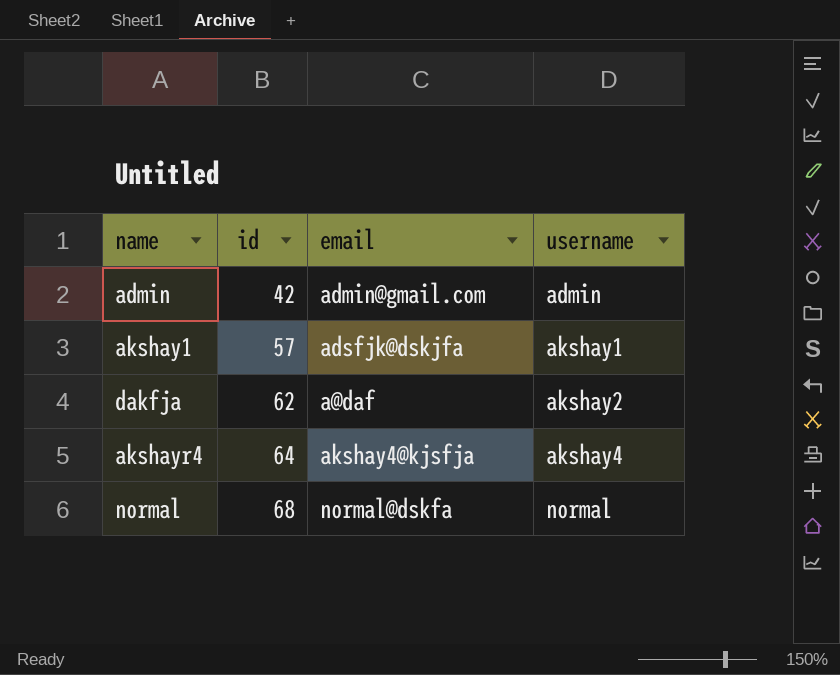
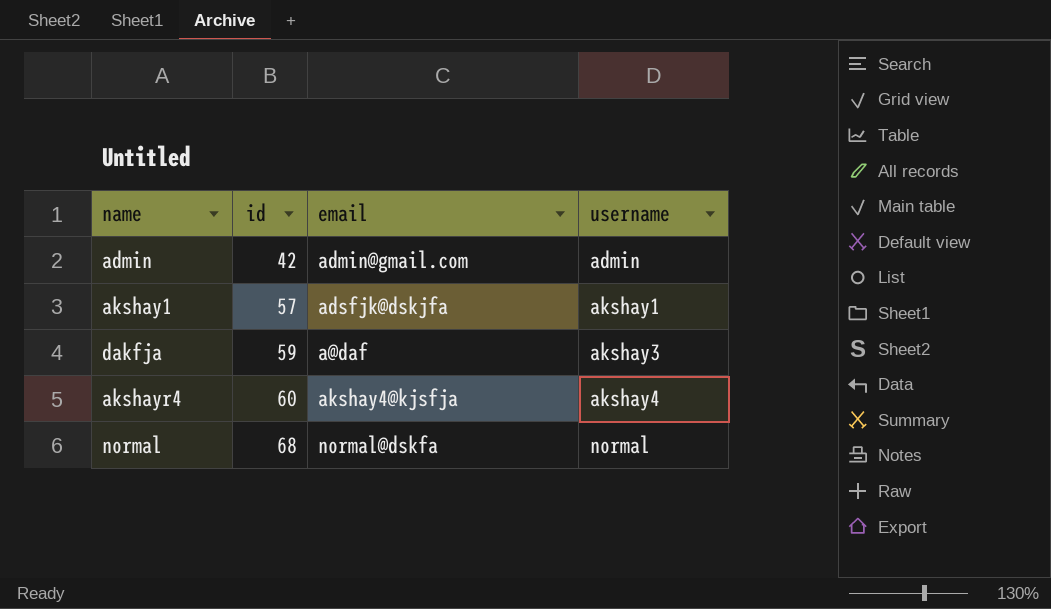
dakfja | id: 62 -> 59
dakfja | username: akshay2 -> akshay3
akshayr4 | id: 64 -> 60

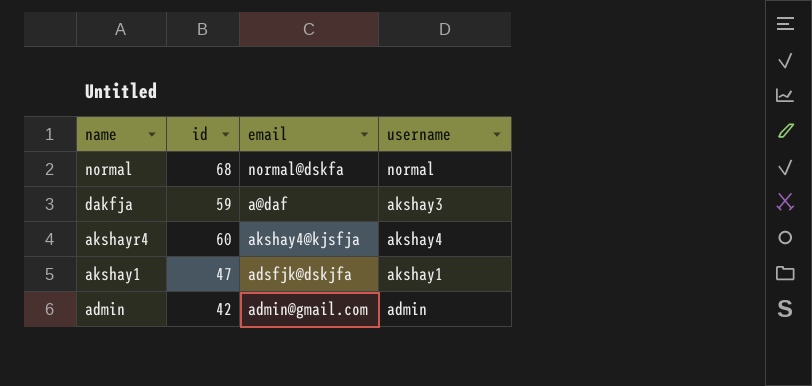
row order: id ascending -> name descending
akshay1 | id: 57 -> 47

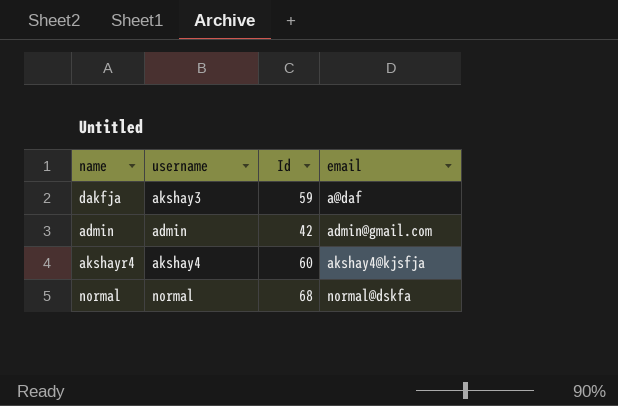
row order: name descending -> email ascending
column username | position: 4 -> 2
column name: id -> Id
row akshay1: 47 | adsfjk@dskjfa | akshay1 -> none

